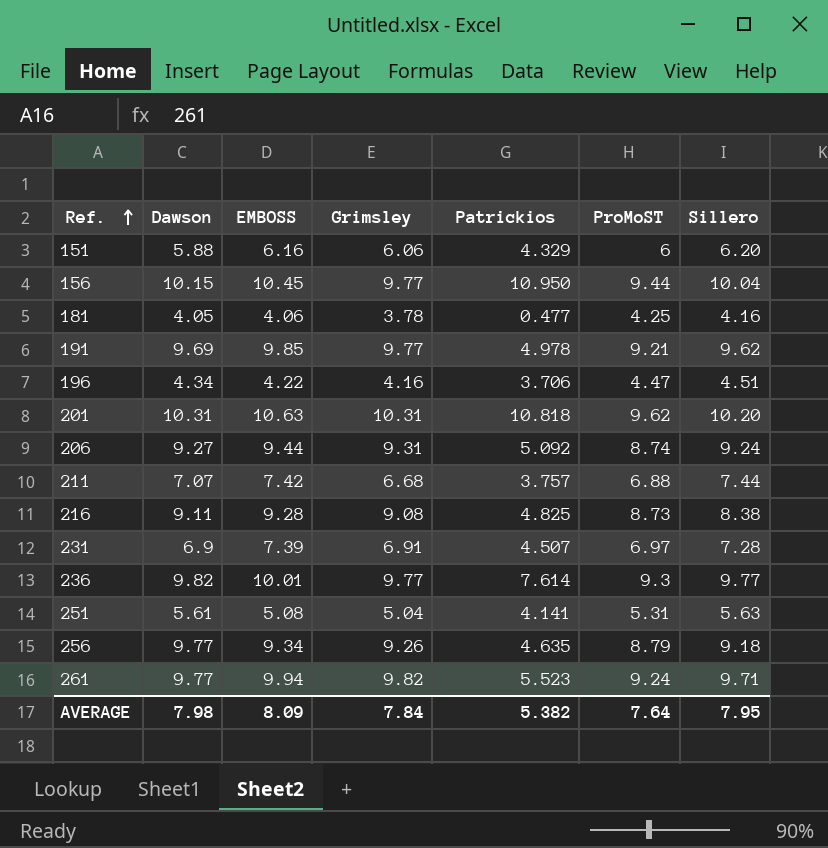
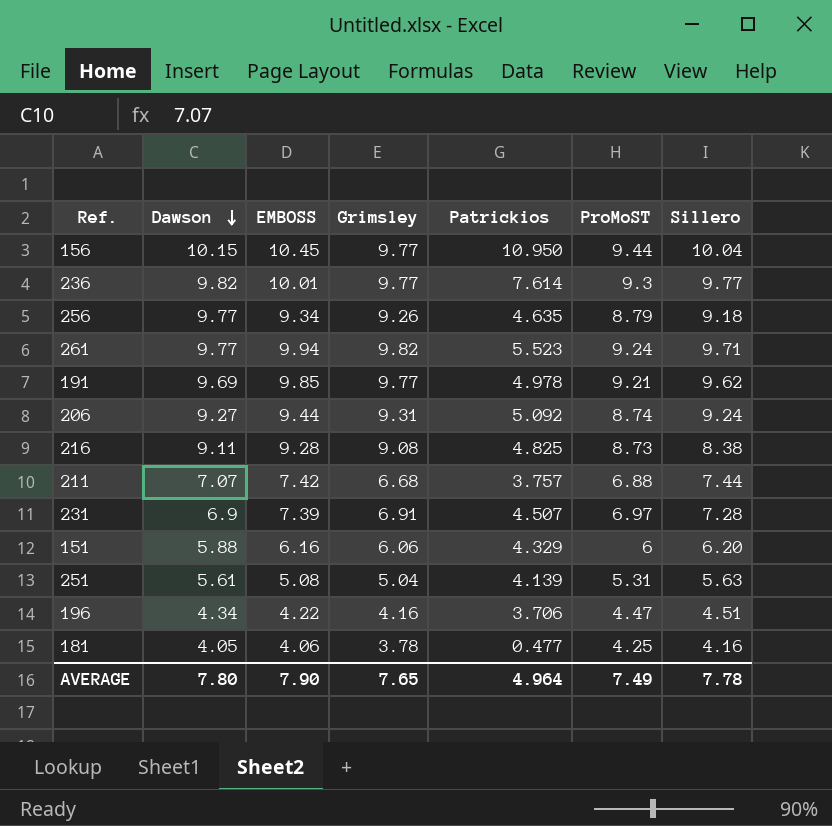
row order: Ref. ascending -> Dawson descending
row 201: 10.31 | 10.63 | 10.31 | 10.818 | 9.62 | 10.20 -> none
251 | Patrickios: 4.141 -> 4.139
AVERAGE | Dawson: 7.98 -> 7.80
AVERAGE | EMBOSS: 8.09 -> 7.90
AVERAGE | Grimsley: 7.84 -> 7.65
AVERAGE | Patrickios: 5.382 -> 4.964
AVERAGE | ProMoST: 7.64 -> 7.49
AVERAGE | Sillero: 7.95 -> 7.78

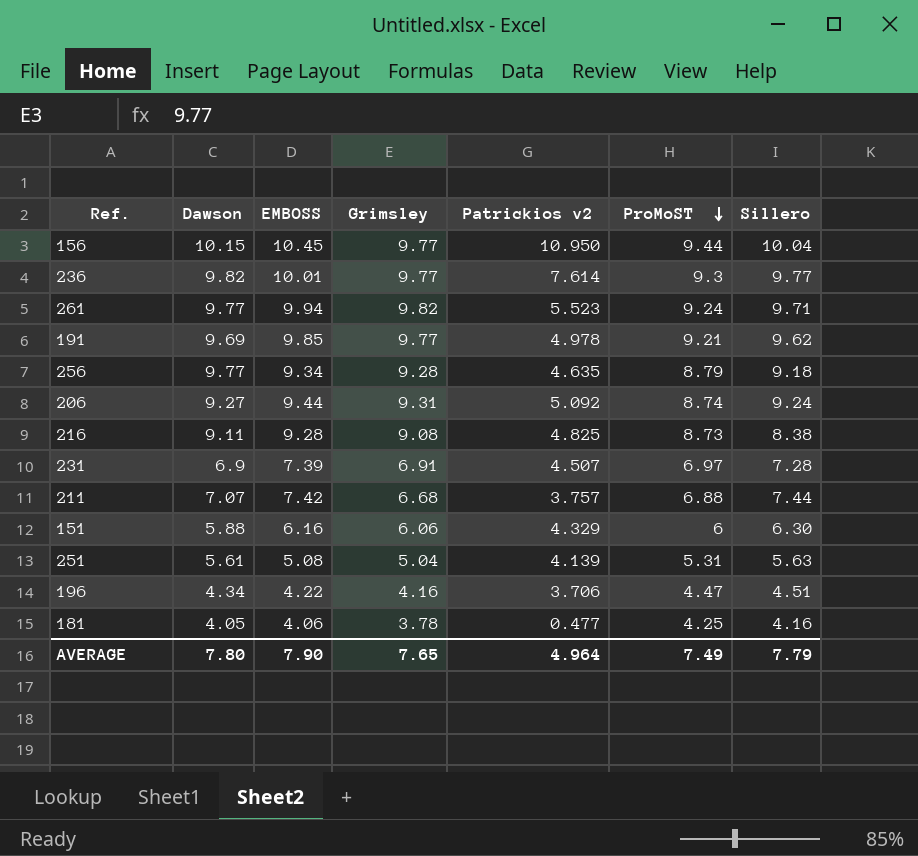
row order: Dawson descending -> ProMoST descending
column name: Patrickios -> Patrickios v2
256 | Grimsley: 9.26 -> 9.28
151 | Sillero: 6.20 -> 6.30
AVERAGE | Sillero: 7.78 -> 7.79

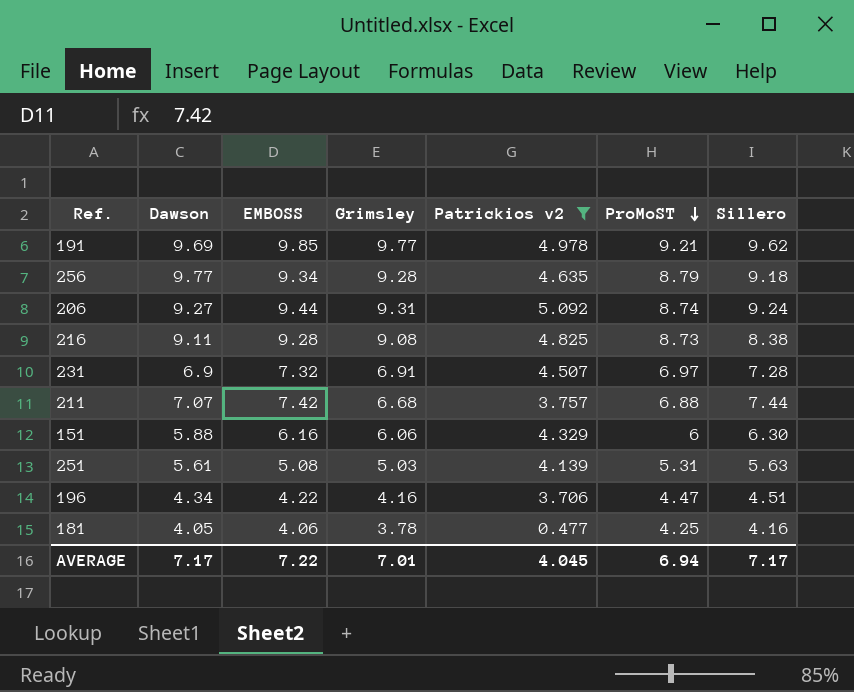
filter: none -> Patrickios v2 <= 5.092
231 | EMBOSS: 7.39 -> 7.32
251 | Grimsley: 5.04 -> 5.03
AVERAGE | Dawson: 7.80 -> 7.17
AVERAGE | EMBOSS: 7.90 -> 7.22
AVERAGE | Grimsley: 7.65 -> 7.01
AVERAGE | Patrickios v2: 4.964 -> 4.045
AVERAGE | ProMoST: 7.49 -> 6.94
AVERAGE | Sillero: 7.79 -> 7.17

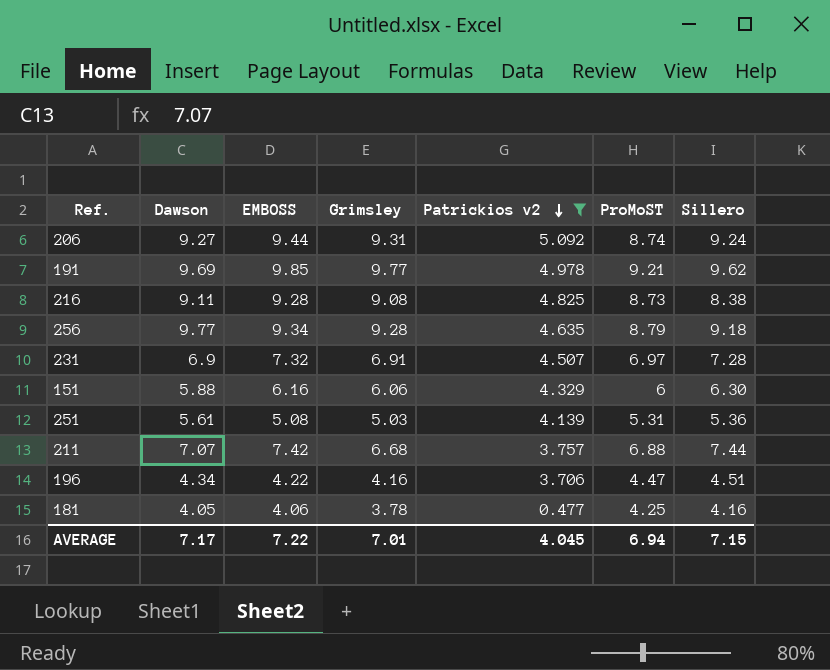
row order: ProMoST descending -> Patrickios v2 descending
251 | Sillero: 5.63 -> 5.36
AVERAGE | Sillero: 7.17 -> 7.15

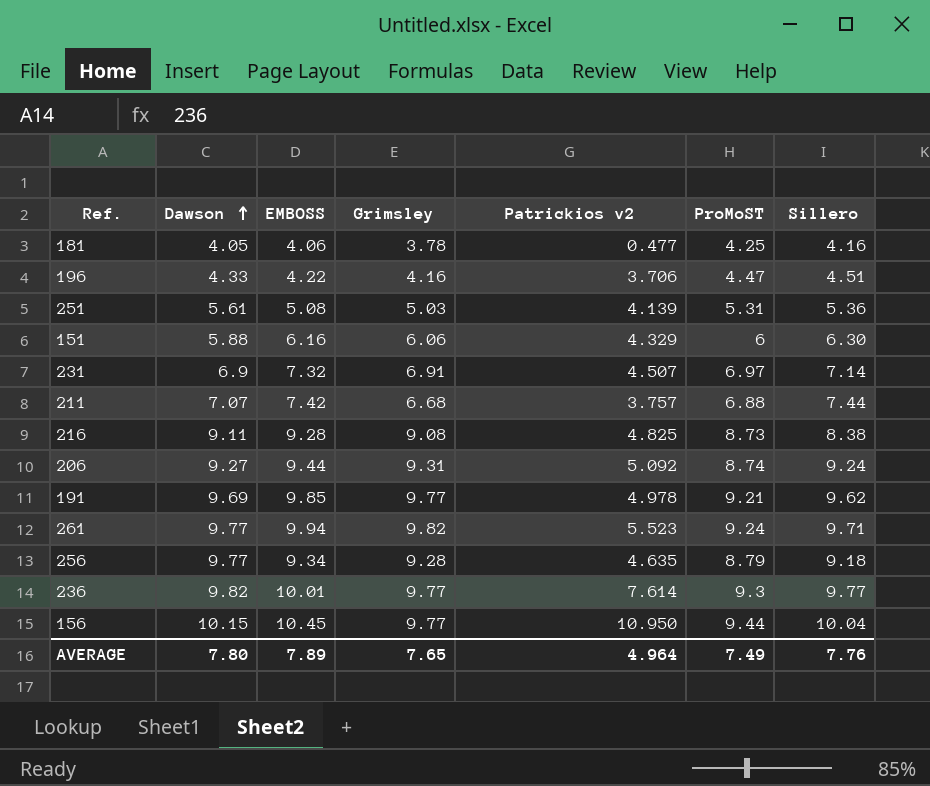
filter: Patrickios v2 <= 5.092 -> none
row order: Patrickios v2 descending -> Dawson ascending
196 | Dawson: 4.34 -> 4.33
231 | Sillero: 7.28 -> 7.14
AVERAGE | Dawson: 7.17 -> 7.80
AVERAGE | EMBOSS: 7.22 -> 7.89
AVERAGE | Grimsley: 7.01 -> 7.65
AVERAGE | Patrickios v2: 4.045 -> 4.964
AVERAGE | ProMoST: 6.94 -> 7.49
AVERAGE | Sillero: 7.15 -> 7.76

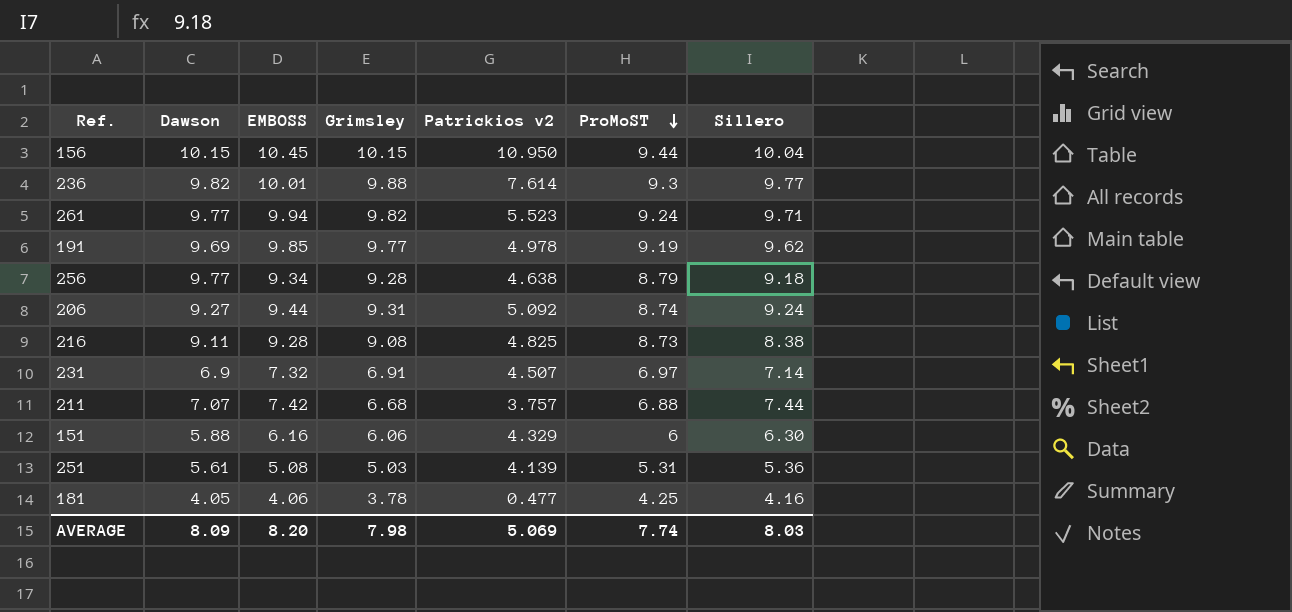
row order: Dawson ascending -> ProMoST descending
row 196: 4.33 | 4.22 | 4.16 | 3.706 | 4.47 | 4.51 -> none
156 | Grimsley: 9.77 -> 10.15
236 | Grimsley: 9.77 -> 9.88
191 | ProMoST: 9.21 -> 9.19
256 | Patrickios v2: 4.635 -> 4.638
AVERAGE | Dawson: 7.80 -> 8.09
AVERAGE | EMBOSS: 7.89 -> 8.20
AVERAGE | Grimsley: 7.65 -> 7.98
AVERAGE | Patrickios v2: 4.964 -> 5.069
AVERAGE | ProMoST: 7.49 -> 7.74
AVERAGE | Sillero: 7.76 -> 8.03

